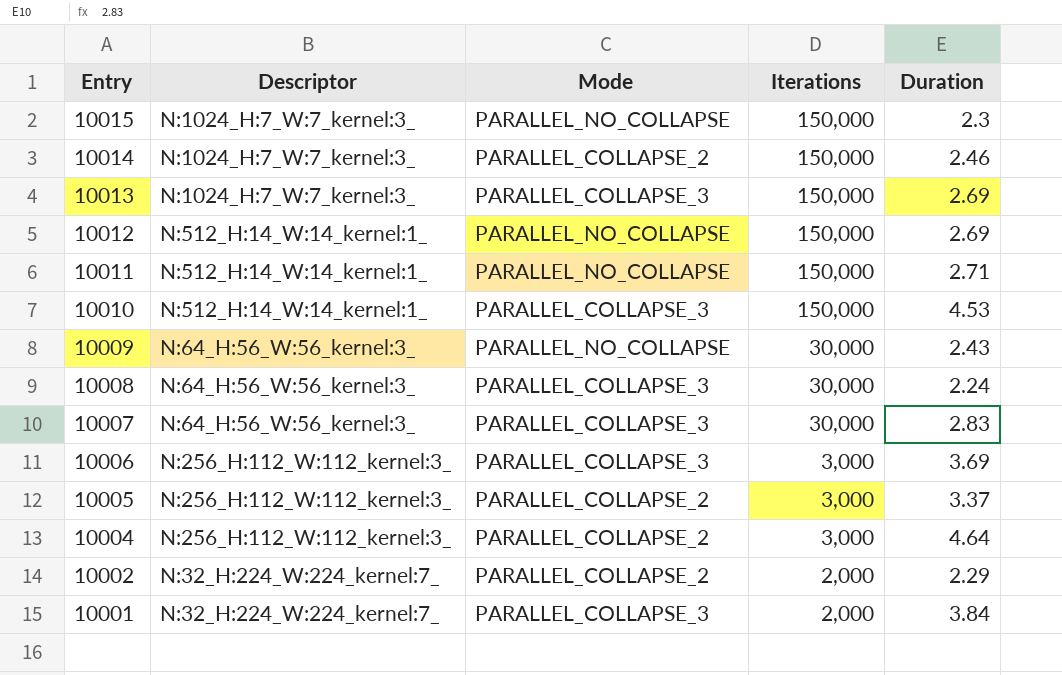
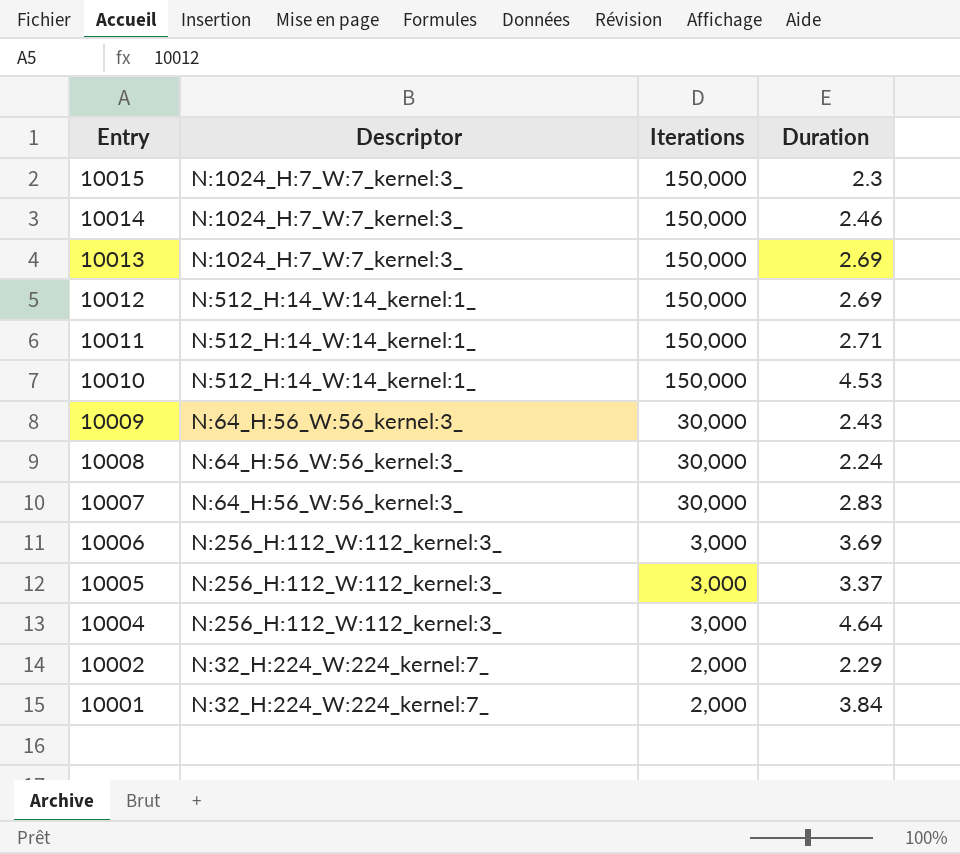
column Mode | position: 3 -> none

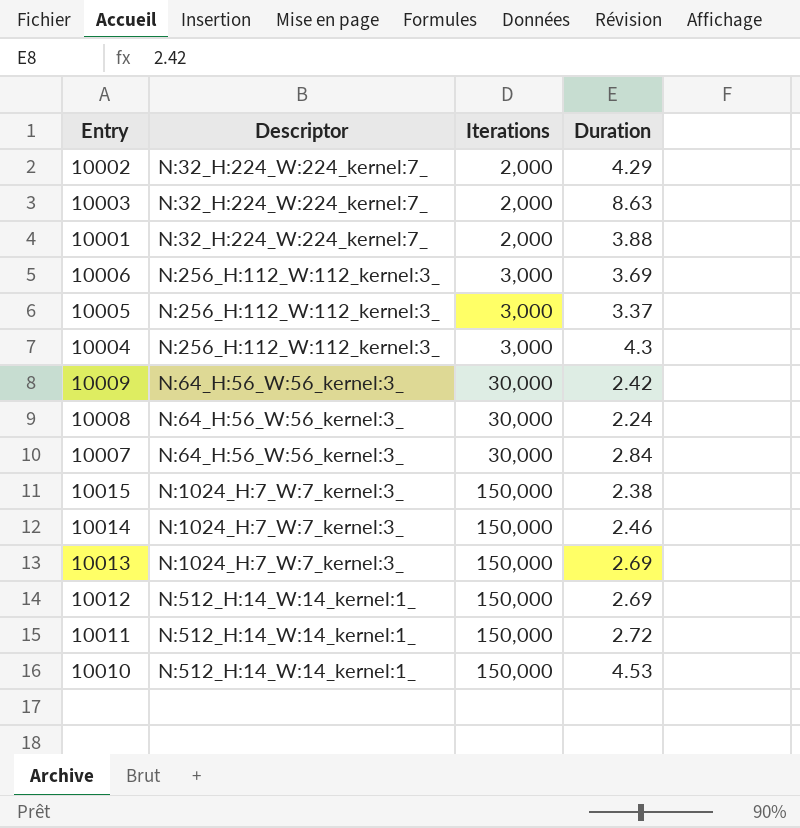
row order: Entry descending -> Iterations ascending
10002 | Duration: 2.29 -> 4.29
row 10003: none -> N:32_H:224_W:224_kernel:7_ | 2,000 | 8.63
10001 | Duration: 3.84 -> 3.88
10004 | Duration: 4.64 -> 4.3
10009 | Duration: 2.43 -> 2.42
10007 | Duration: 2.83 -> 2.84
10015 | Duration: 2.3 -> 2.38
10011 | Duration: 2.71 -> 2.72

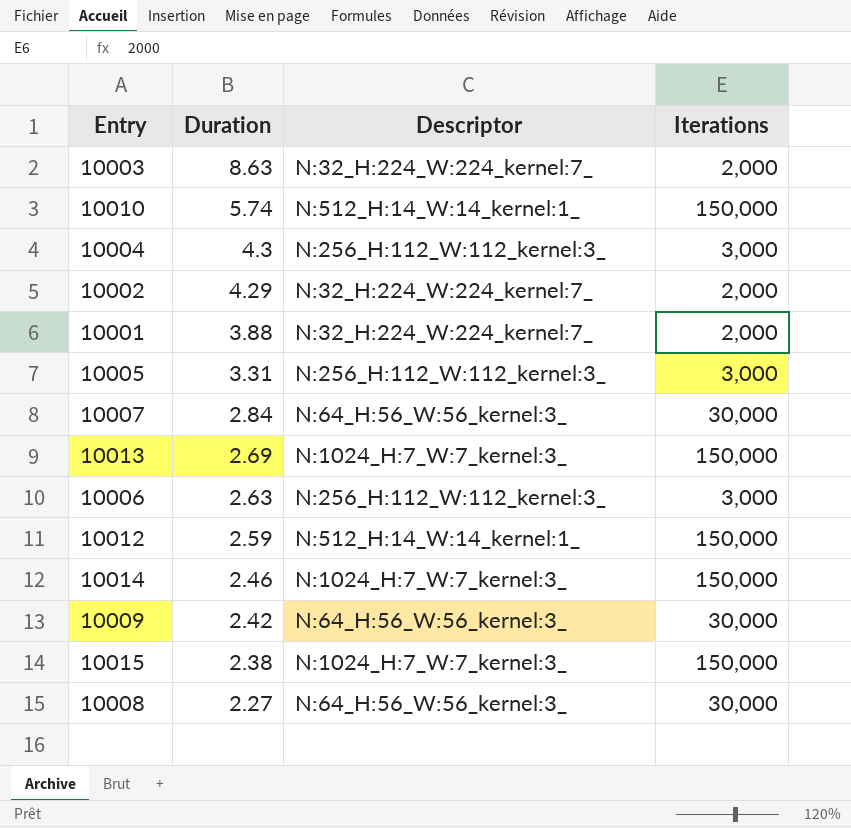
row order: Iterations ascending -> Duration descending
column Duration | position: 4 -> 2
row 10011: N:512_H:14_W:14_kernel:1_ | 150,000 | 2.72 -> none
10010 | Duration: 4.53 -> 5.74
10005 | Duration: 3.37 -> 3.31
10006 | Duration: 3.69 -> 2.63
10012 | Duration: 2.69 -> 2.59
10008 | Duration: 2.24 -> 2.27

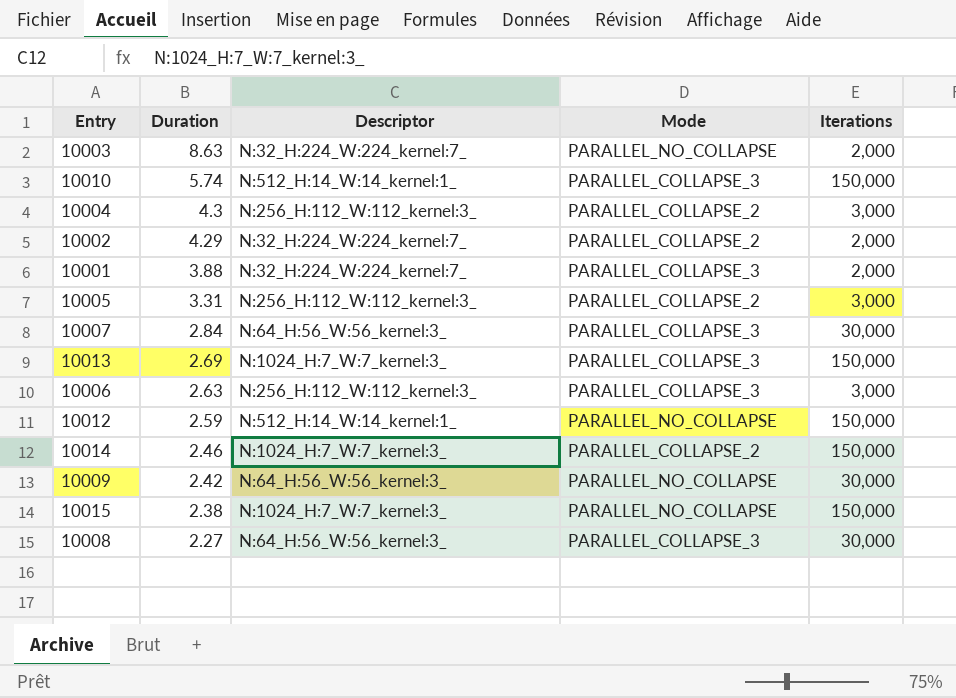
column Mode | position: none -> 4

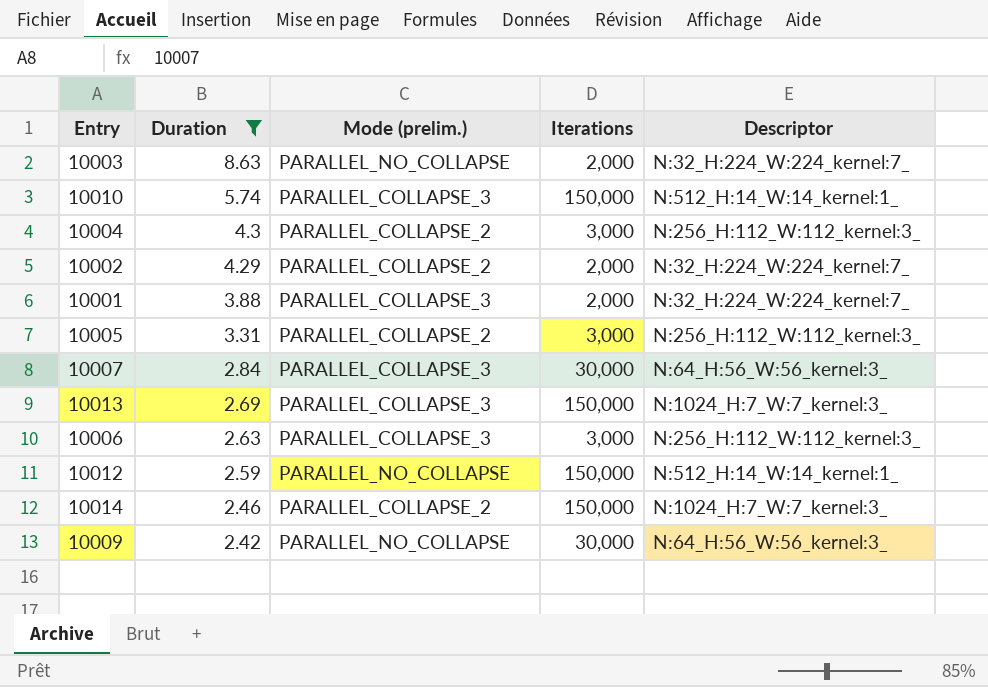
filter: none -> Duration >= 2.42
column name: Mode -> Mode (prelim.)
column Descriptor | position: 3 -> 5

